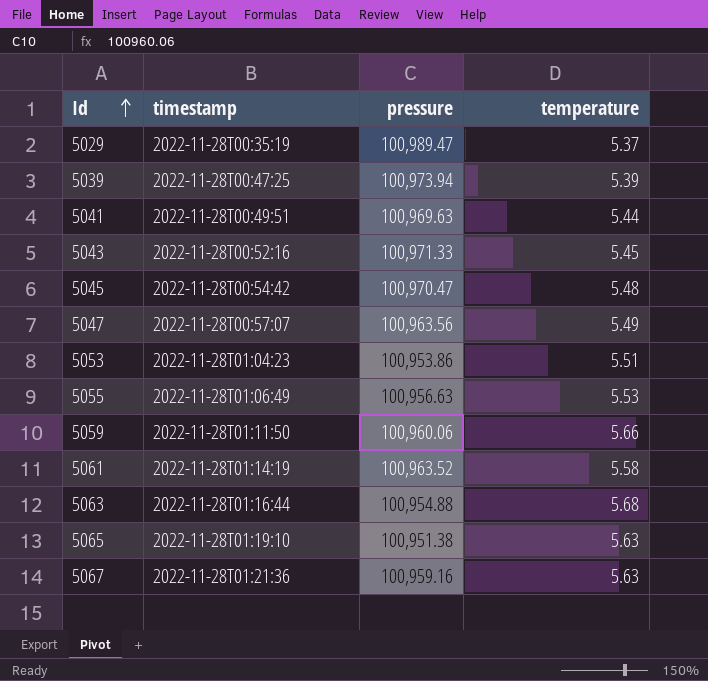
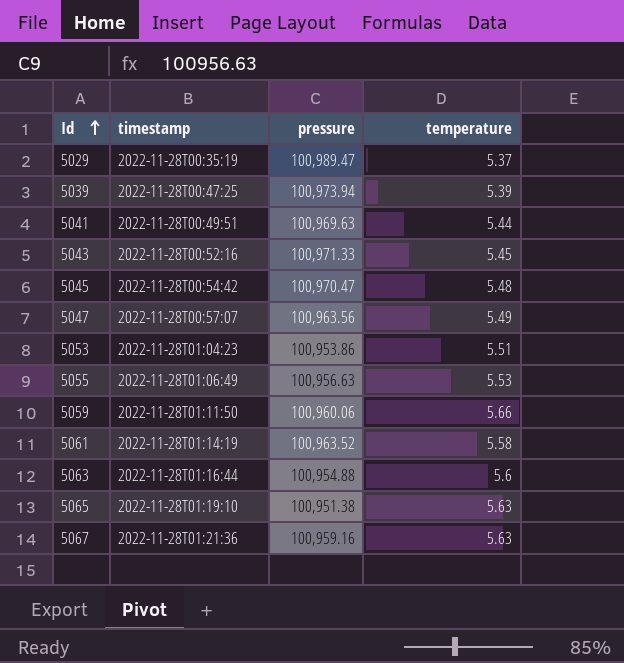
5063 | temperature: 5.68 -> 5.6

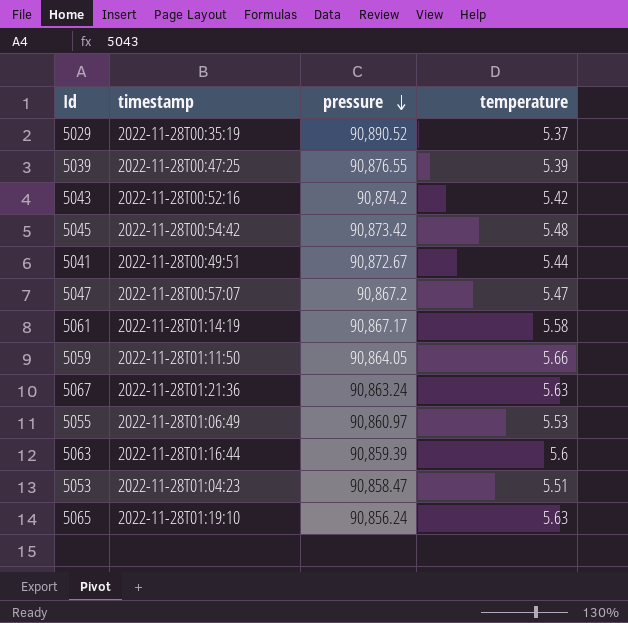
row order: Id ascending -> pressure descending
5029 | pressure: 100,989.47 -> 90,890.52
5039 | pressure: 100,973.94 -> 90,876.55
5043 | pressure: 100,971.33 -> 90,874.2
5043 | temperature: 5.45 -> 5.42
5045 | pressure: 100,970.47 -> 90,873.42
5041 | pressure: 100,969.63 -> 90,872.67
5047 | pressure: 100,963.56 -> 90,867.2
5047 | temperature: 5.49 -> 5.47
5061 | pressure: 100,963.52 -> 90,867.17
5059 | pressure: 100,960.06 -> 90,864.05
5067 | pressure: 100,959.16 -> 90,863.24
5055 | pressure: 100,956.63 -> 90,860.97
5063 | pressure: 100,954.88 -> 90,859.39
5053 | pressure: 100,953.86 -> 90,858.47
5065 | pressure: 100,951.38 -> 90,856.24

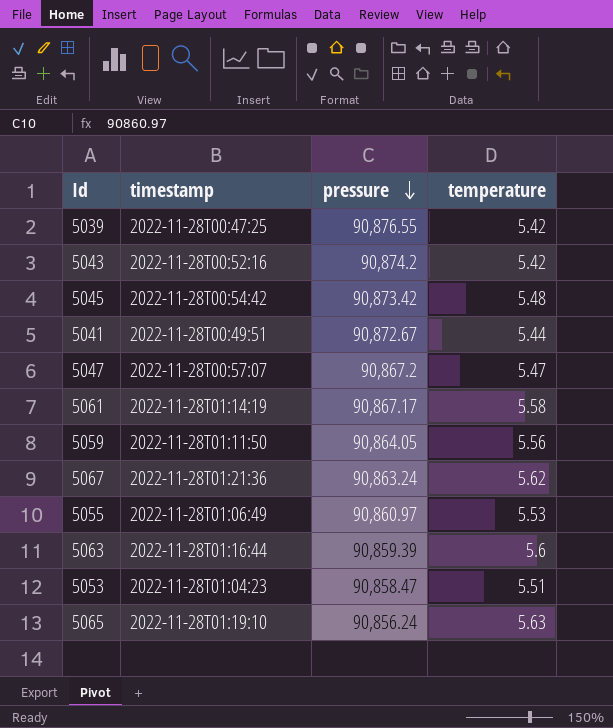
row 5029: 2022-11-28T00:35:19 | 90,890.52 | 5.37 -> none
5039 | temperature: 5.39 -> 5.42
5059 | temperature: 5.66 -> 5.56
5067 | temperature: 5.63 -> 5.62

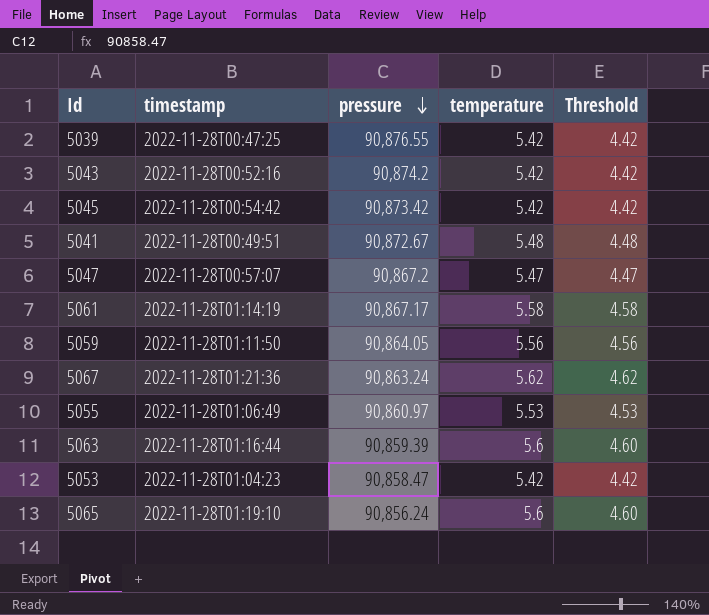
column Threshold | formula: none -> [temperature] - 1
5045 | temperature: 5.48 -> 5.42
5041 | temperature: 5.44 -> 5.48
5053 | temperature: 5.51 -> 5.42
5065 | temperature: 5.63 -> 5.6

